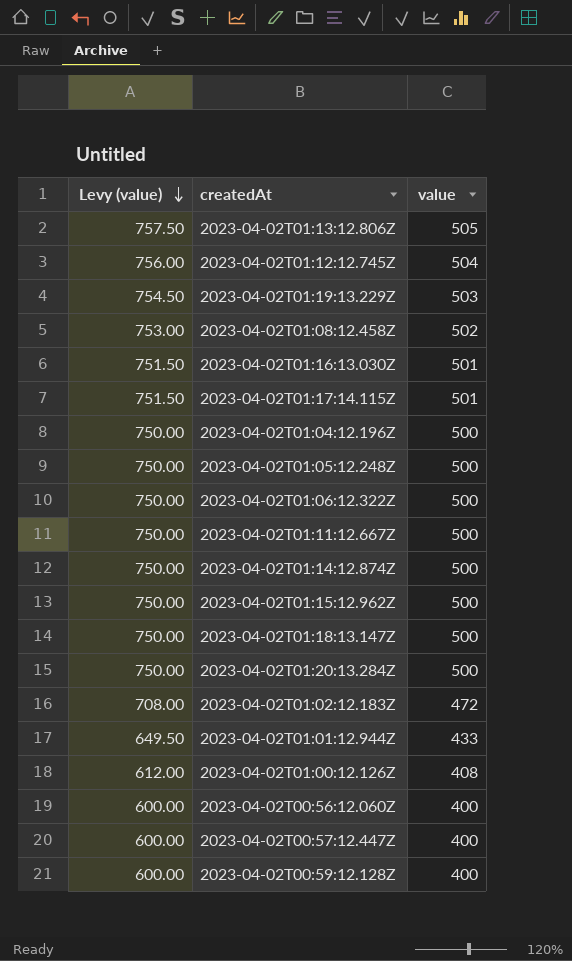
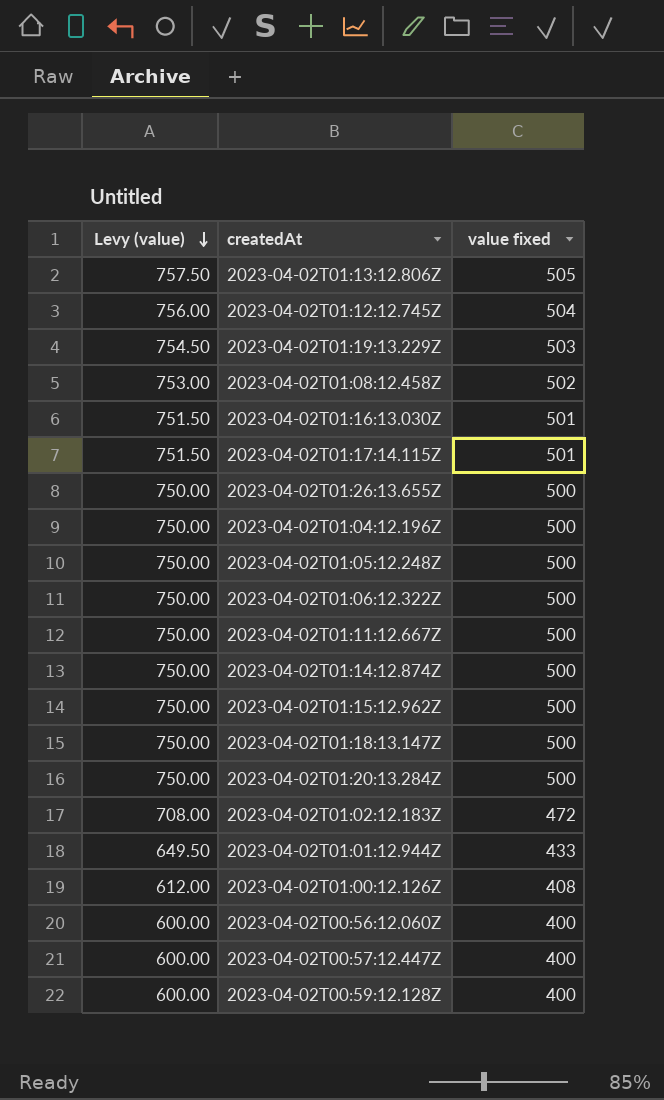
column name: value -> value fixed
row 2023-04-02T01:26:13.655Z: none -> 750.00 | 500

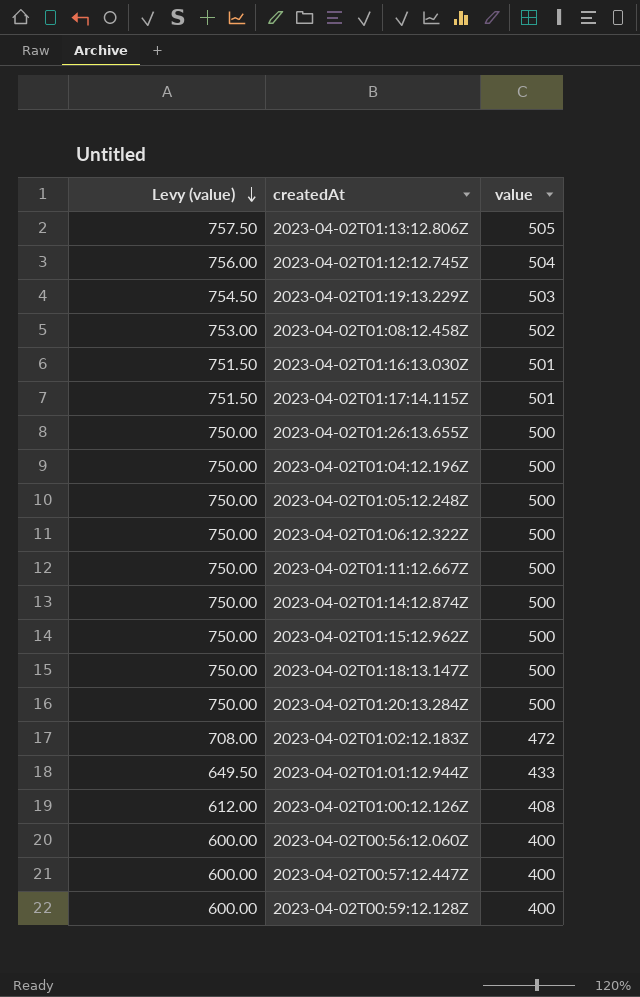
column name: value fixed -> value

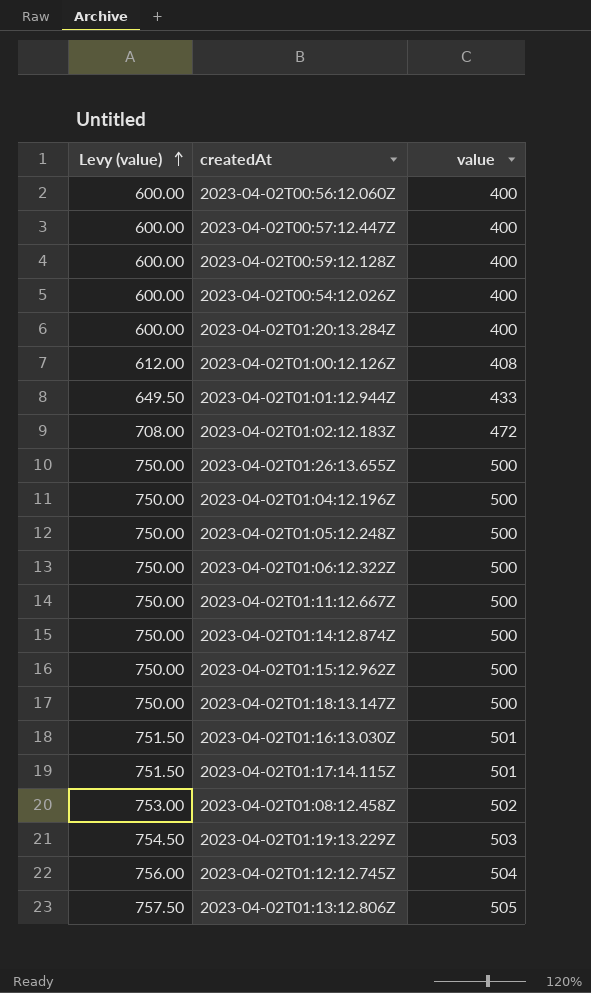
row order: Levy (value) descending -> Levy (value) ascending
row 2023-04-02T00:54:12.026Z: none -> 600.00 | 400
2023-04-02T01:20:13.284Z | Levy (value): 750.00 -> 600.00
2023-04-02T01:20:13.284Z | value: 500 -> 400

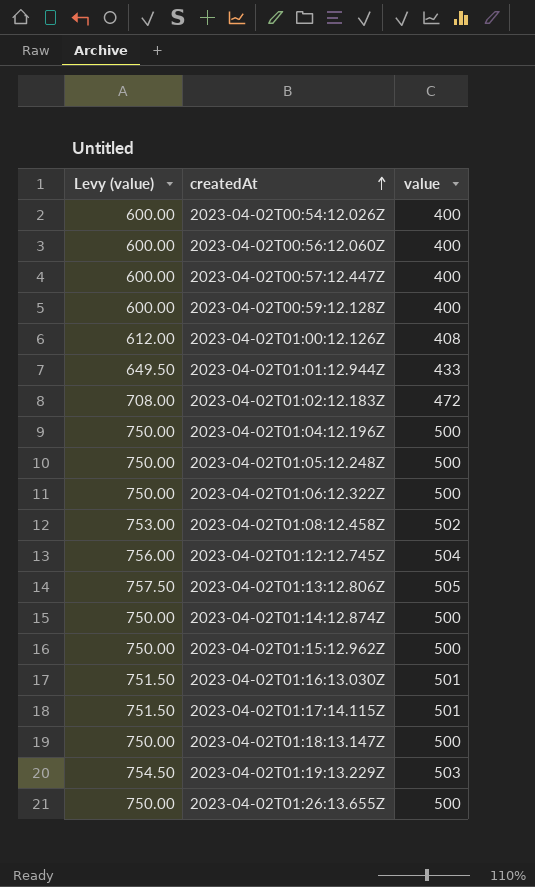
row order: Levy (value) ascending -> createdAt ascending
row 2023-04-02T01:20:13.284Z: 600.00 | 400 -> none
row 2023-04-02T01:11:12.667Z: 750.00 | 500 -> none

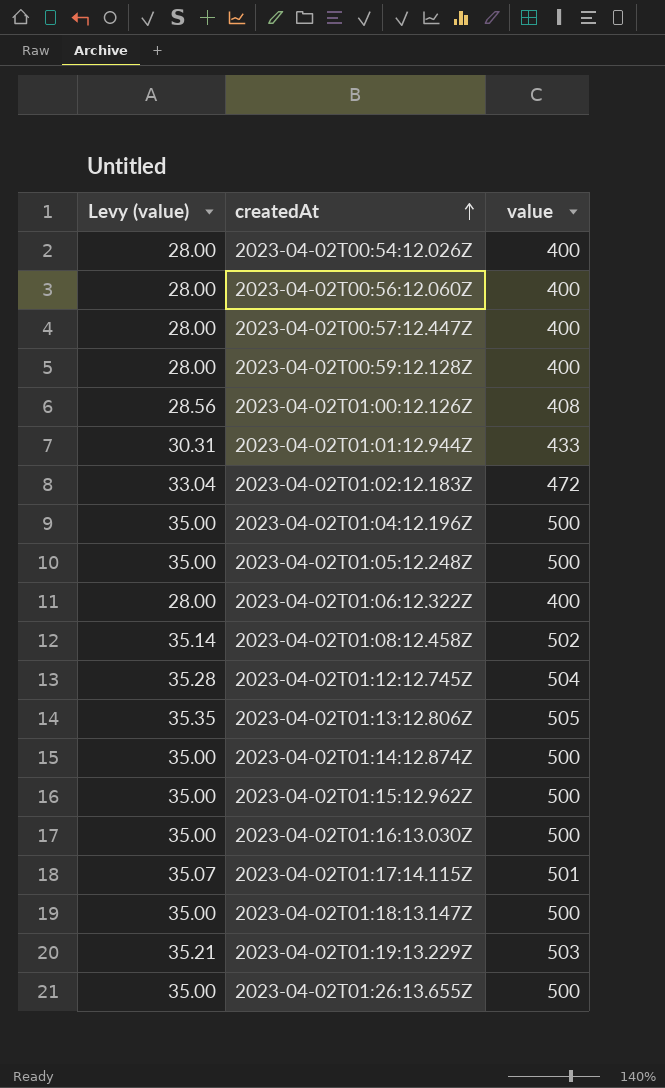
column Levy (value) | formula: [value] * 1.5 -> [value] * 0.07
2023-04-02T01:06:12.322Z | value: 500 -> 400
2023-04-02T01:16:13.030Z | value: 501 -> 500

